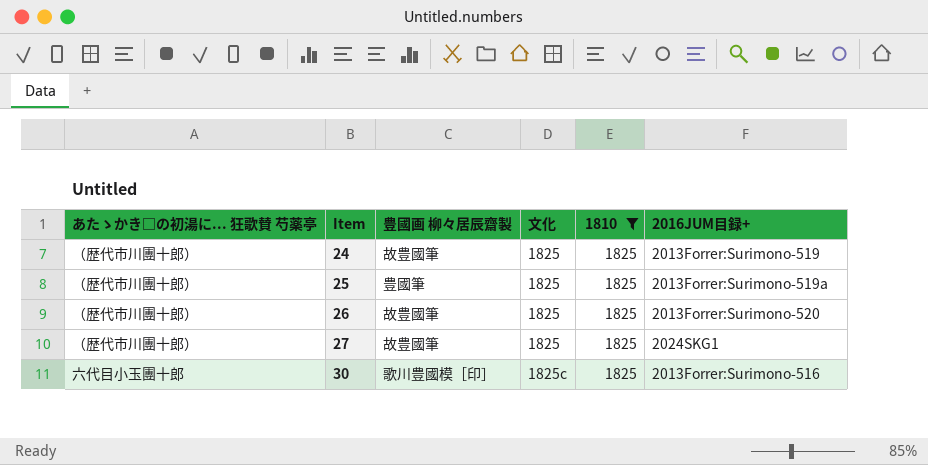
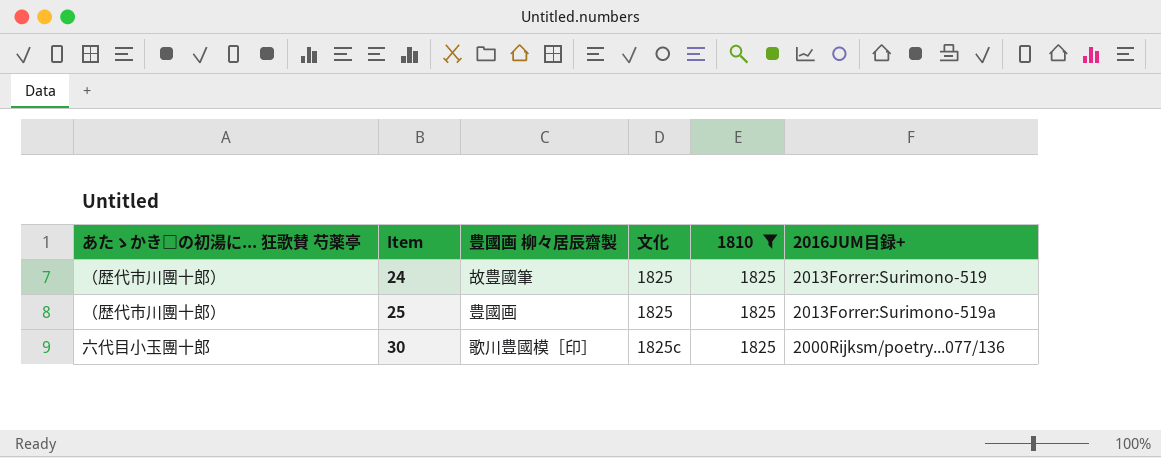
row 26: （歴代市川團十郎） | 故豊國筆 | 1825 | 1825 | 2013Forrer:Surimono-520 -> none
row 27: （歴代市川團十郎） | 故豊國筆 | 1825 | 1825 | 2024SKG1 -> none
25 | 豊國画 柳々居辰齋製: 豊國筆 -> 豊國画
30 | 2016JUM目録+: 2013Forrer:Surimono-516 -> 2000Rijksm/poetry...077/136

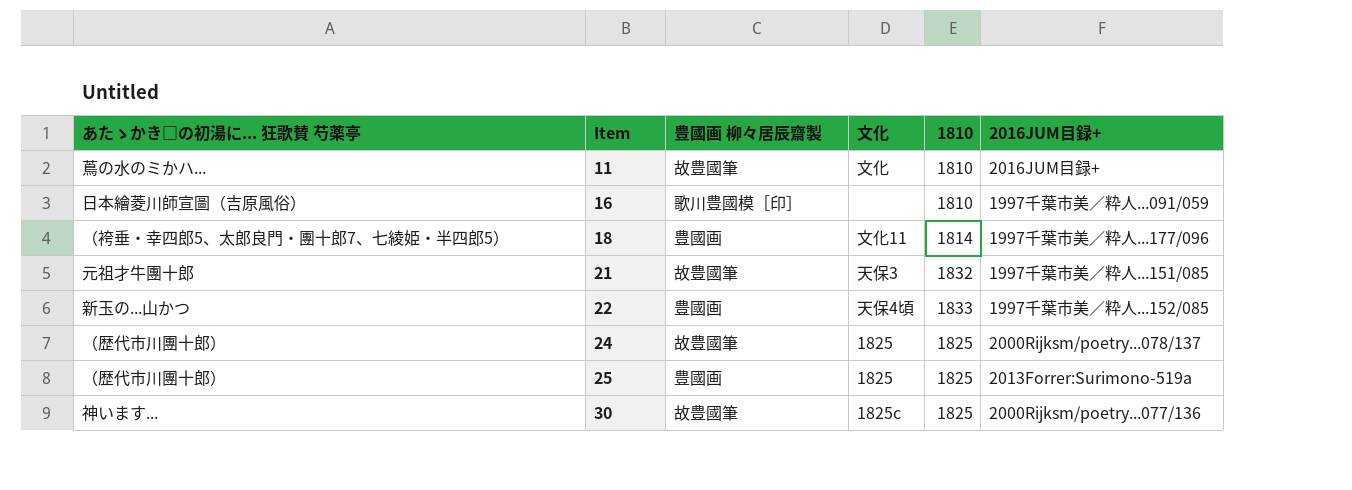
filter: 1810 = 1825 -> none
24 | 2016JUM目録+: 2013Forrer:Surimono-519 -> 2000Rijksm/poetry...078/137
30 | あたゝかき□の初湯に... 狂歌賛 芍薬亭: 六代目小玉團十郎 -> 神います...
30 | 豊國画 柳々居辰齋製: 歌川豊國模［印］ -> 故豊國筆

